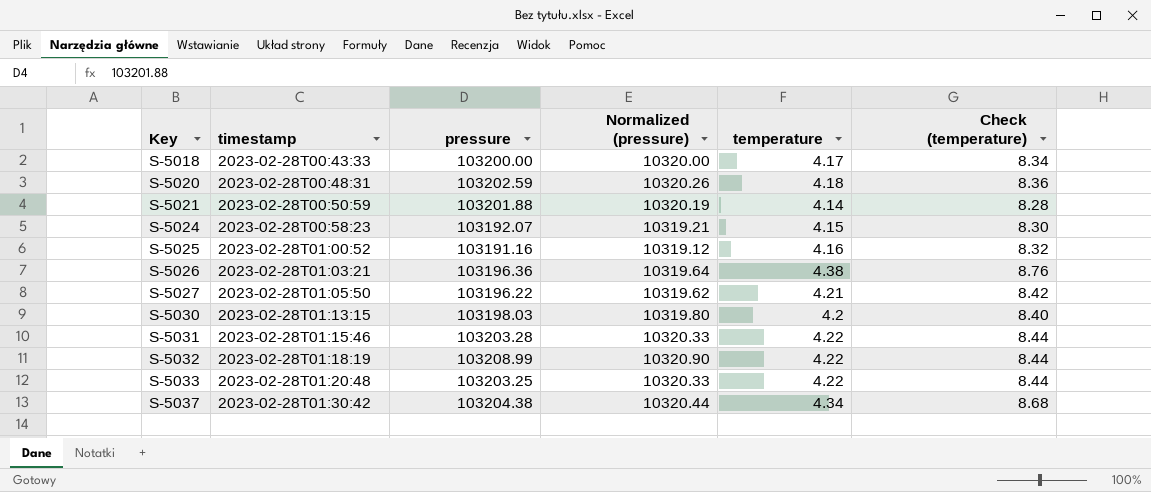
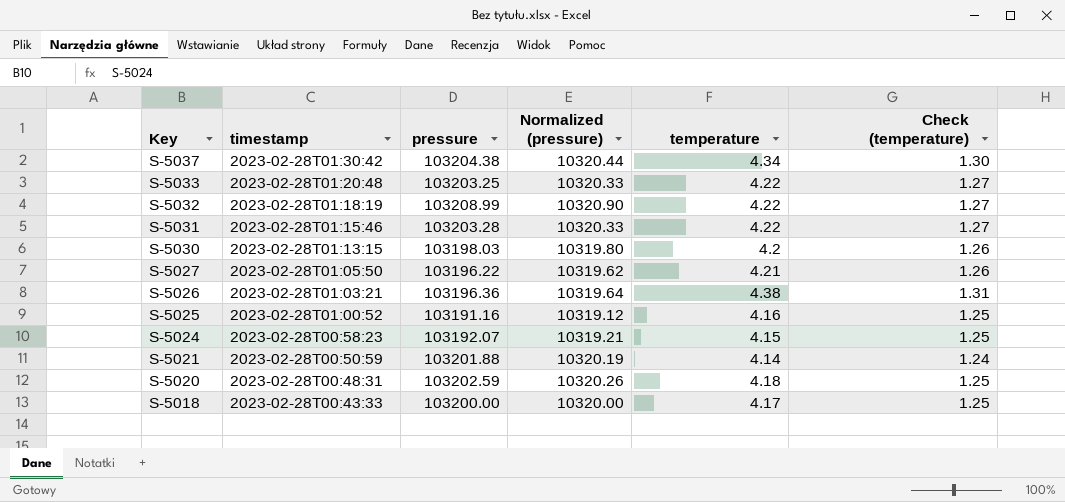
row order: Key ascending -> Key descending
column Check (temperature) | formula: [temperature] * 2 -> [temperature] * 0.3

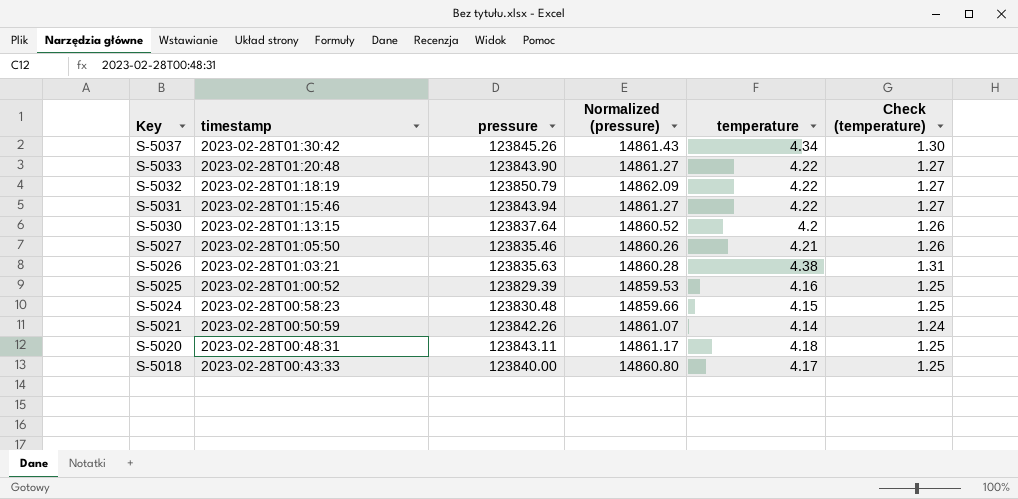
column Normalized (pressure) | formula: [pressure] * 0.1 -> [pressure] * 0.12
S-5037 | pressure: 103204.38 -> 123845.26
S-5033 | pressure: 103203.25 -> 123843.90
S-5032 | pressure: 103208.99 -> 123850.79
S-5031 | pressure: 103203.28 -> 123843.94
S-5030 | pressure: 103198.03 -> 123837.64
S-5027 | pressure: 103196.22 -> 123835.46
S-5026 | pressure: 103196.36 -> 123835.63
S-5025 | pressure: 103191.16 -> 123829.39
S-5024 | pressure: 103192.07 -> 123830.48
S-5021 | pressure: 103201.88 -> 123842.26
S-5020 | pressure: 103202.59 -> 123843.11
S-5018 | pressure: 103200.00 -> 123840.00

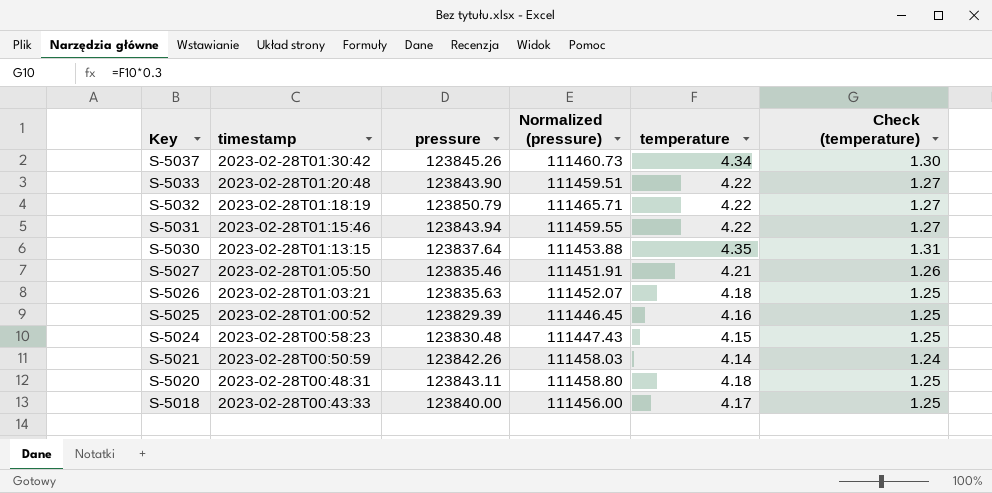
column Normalized (pressure) | formula: [pressure] * 0.12 -> [pressure] * 0.9
S-5030 | temperature: 4.2 -> 4.35
S-5030 | Check (temperature): 1.26 -> 1.31
S-5026 | temperature: 4.38 -> 4.18
S-5026 | Check (temperature): 1.31 -> 1.25

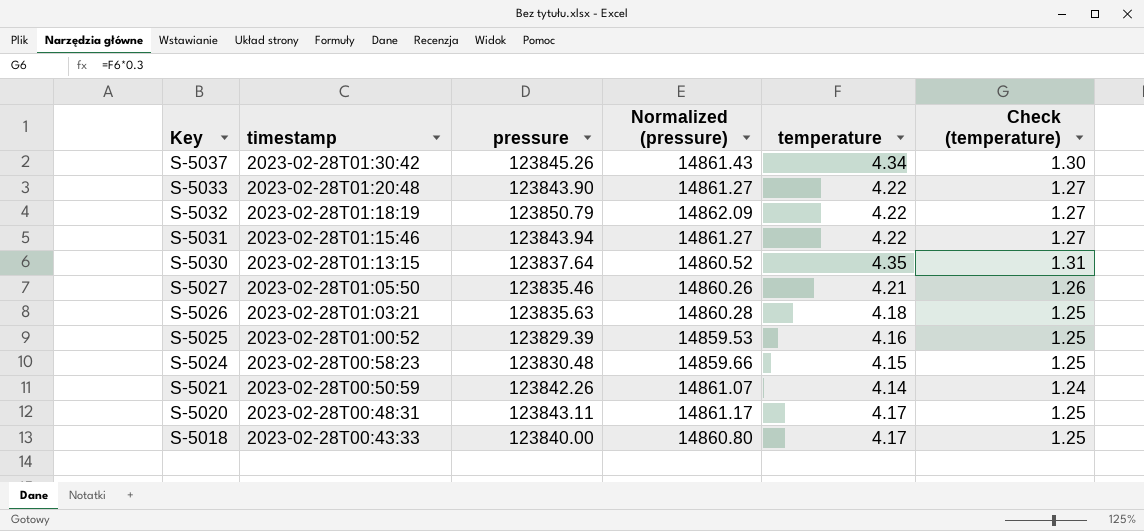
column Normalized (pressure) | formula: [pressure] * 0.9 -> [pressure] * 0.12
S-5020 | temperature: 4.18 -> 4.17

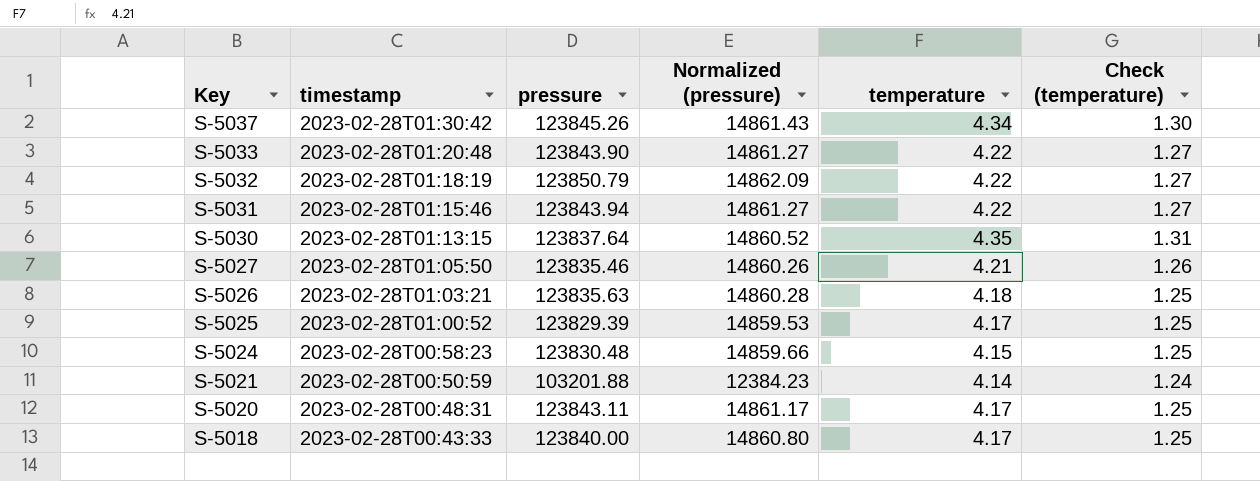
S-5025 | temperature: 4.16 -> 4.17
S-5021 | pressure: 123842.26 -> 103201.88
S-5021 | Normalized (pressure): 14861.07 -> 12384.23

